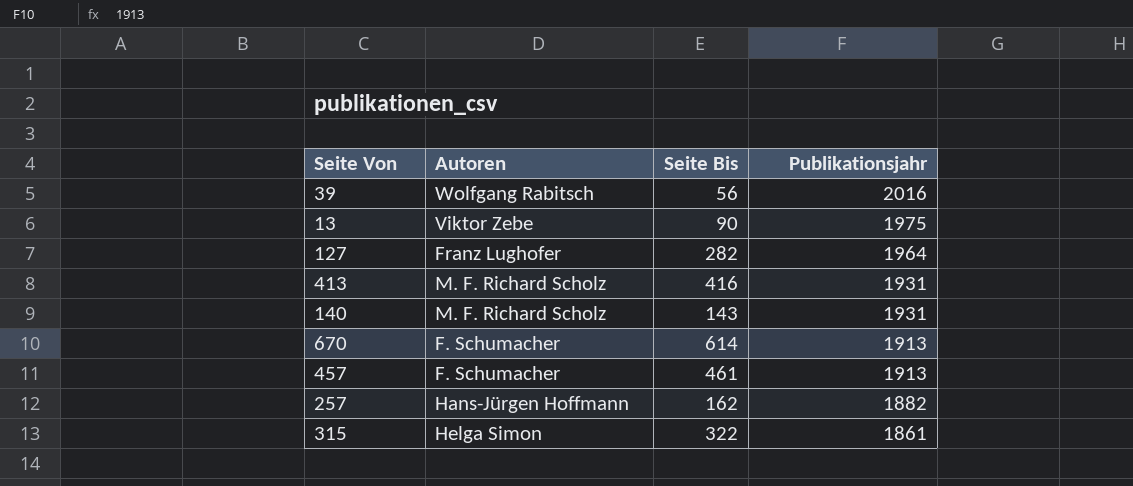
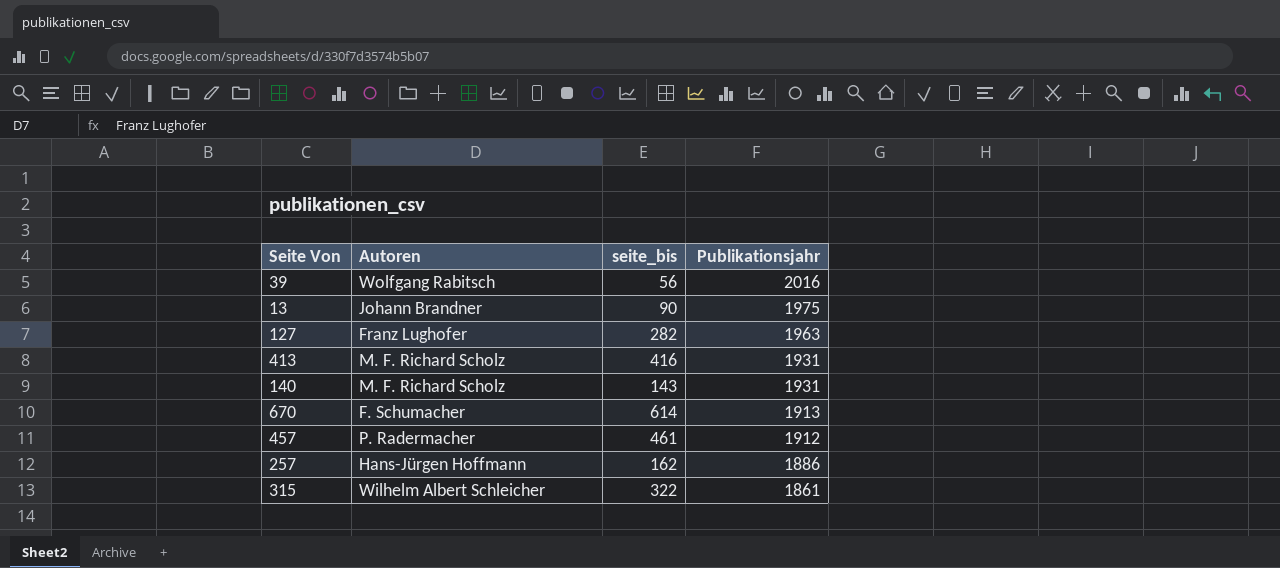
column name: Seite Bis -> seite_bis
13 | Autoren: Viktor Zebe -> Johann Brandner
127 | Publikationsjahr: 1964 -> 1963
457 | Autoren: F. Schumacher -> P. Radermacher
457 | Publikationsjahr: 1913 -> 1912
257 | Publikationsjahr: 1882 -> 1886
315 | Autoren: Helga Simon -> Wilhelm Albert Schleicher

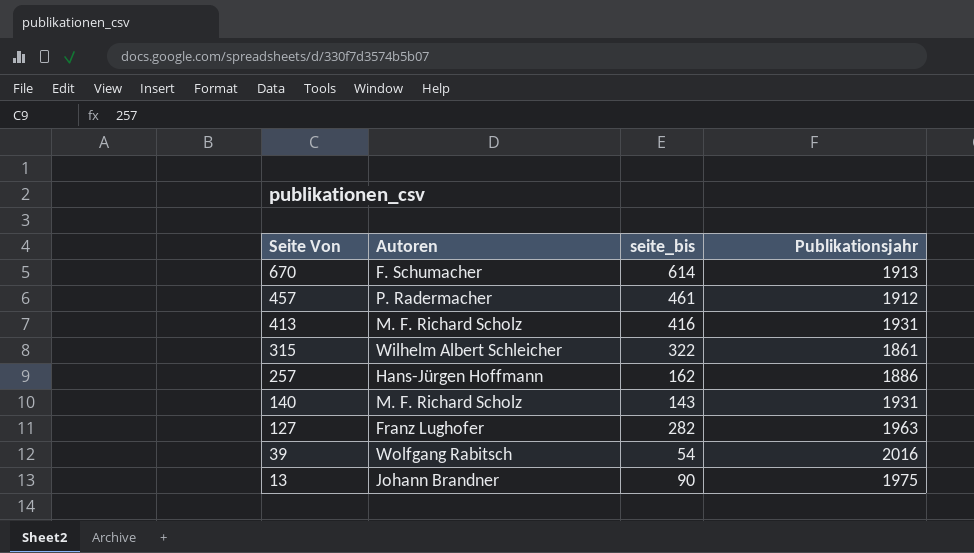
row order: Publikationsjahr descending -> Seite Von descending
39 | seite_bis: 56 -> 54

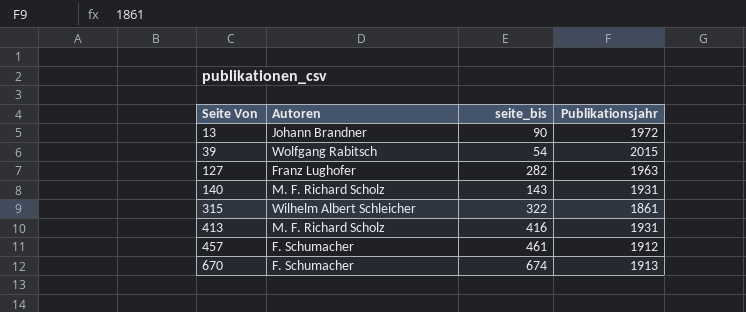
row order: Seite Von descending -> Seite Von ascending
row 257: Hans-Jürgen Hoffmann | 162 | 1886 -> none
13 | Publikationsjahr: 1975 -> 1972
39 | Publikationsjahr: 2016 -> 2015
457 | Autoren: P. Radermacher -> F. Schumacher
670 | seite_bis: 614 -> 674

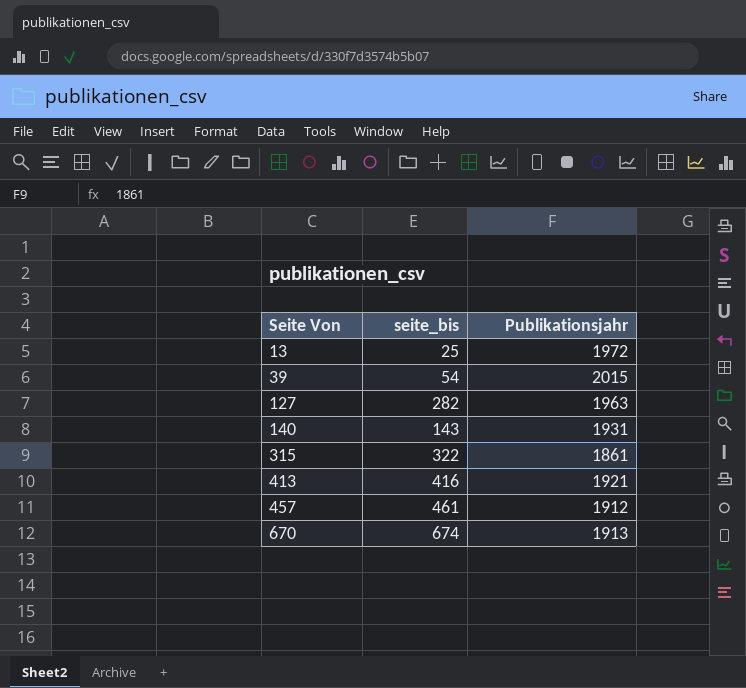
column Autoren | position: 2 -> none
13 | seite_bis: 90 -> 25
413 | Publikationsjahr: 1931 -> 1921

